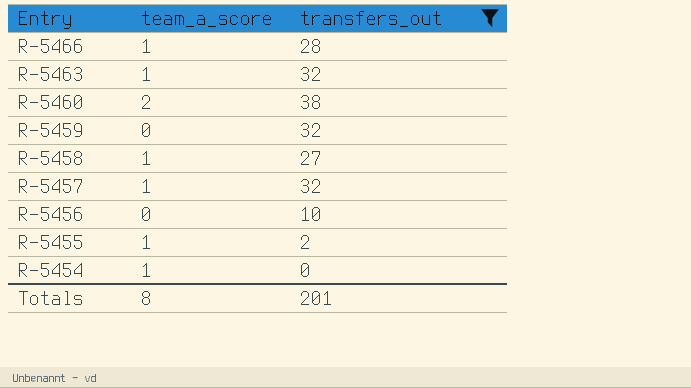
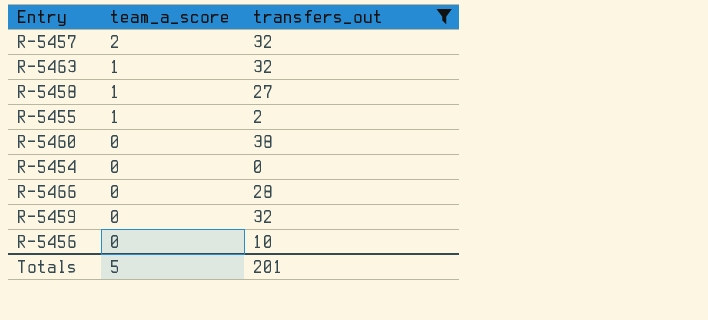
row order: Entry descending -> team_a_score descending
R-5457 | team_a_score: 1 -> 2
R-5460 | team_a_score: 2 -> 0
R-5454 | team_a_score: 1 -> 0
R-5466 | team_a_score: 1 -> 0
Totals | team_a_score: 8 -> 5

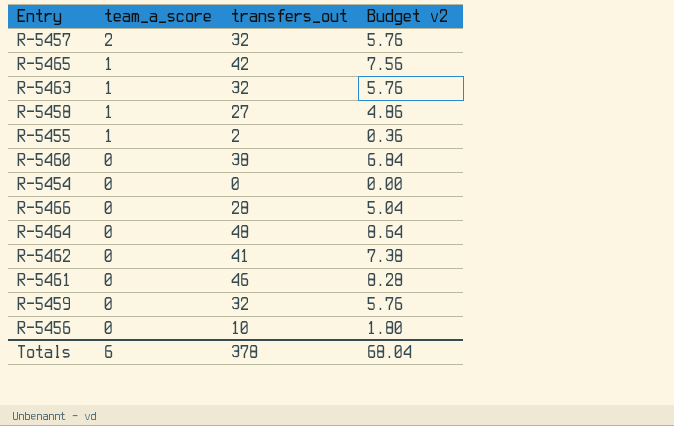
filter: transfers_out <= 38 -> none
column Budget v2 | formula: none -> [transfers_out] * 0.18
Totals | team_a_score: 5 -> 6
Totals | transfers_out: 201 -> 378

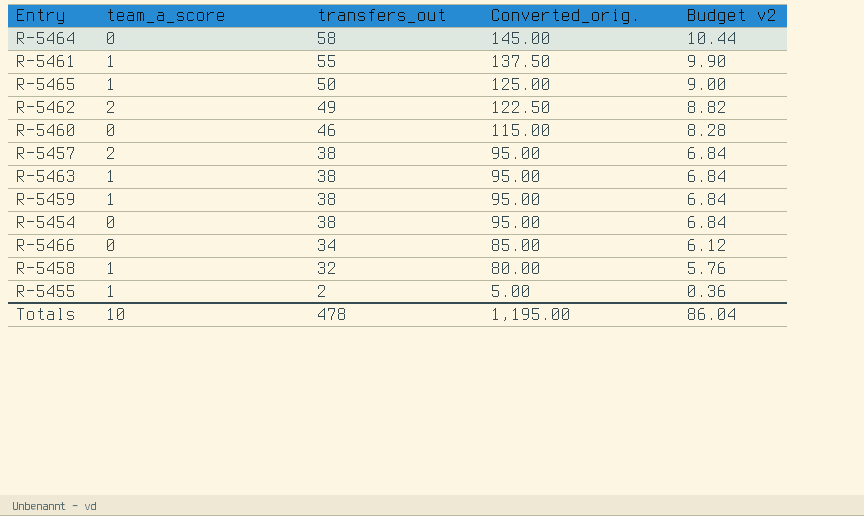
row order: team_a_score descending -> transfers_out descending
column Converted_orig. | formula: none -> [transfers_out] * 2.5
row R-5456: 0 | 10 | 1.80 -> none
R-5464 | transfers_out: 48 -> 58
R-5464 | Budget v2: 8.64 -> 10.44
R-5461 | team_a_score: 0 -> 1
R-5461 | transfers_out: 46 -> 55
R-5461 | Budget v2: 8.28 -> 9.90
R-5465 | transfers_out: 42 -> 50
R-5465 | Budget v2: 7.56 -> 9.00
R-5462 | team_a_score: 0 -> 2
R-5462 | transfers_out: 41 -> 49
R-5462 | Budget v2: 7.38 -> 8.82
R-5460 | transfers_out: 38 -> 46
R-5460 | Budget v2: 6.84 -> 8.28
R-5457 | transfers_out: 32 -> 38
R-5457 | Budget v2: 5.76 -> 6.84
R-5463 | transfers_out: 32 -> 38
R-5463 | Budget v2: 5.76 -> 6.84
R-5459 | team_a_score: 0 -> 1
R-5459 | transfers_out: 32 -> 38
R-5459 | Budget v2: 5.76 -> 6.84
R-5454 | transfers_out: 0 -> 38
R-5454 | Budget v2: 0.00 -> 6.84
R-5466 | transfers_out: 28 -> 34
R-5466 | Budget v2: 5.04 -> 6.12
R-5458 | transfers_out: 27 -> 32
R-5458 | Budget v2: 4.86 -> 5.76
Totals | team_a_score: 6 -> 10
Totals | transfers_out: 378 -> 478
Totals | Budget v2: 68.04 -> 86.04

